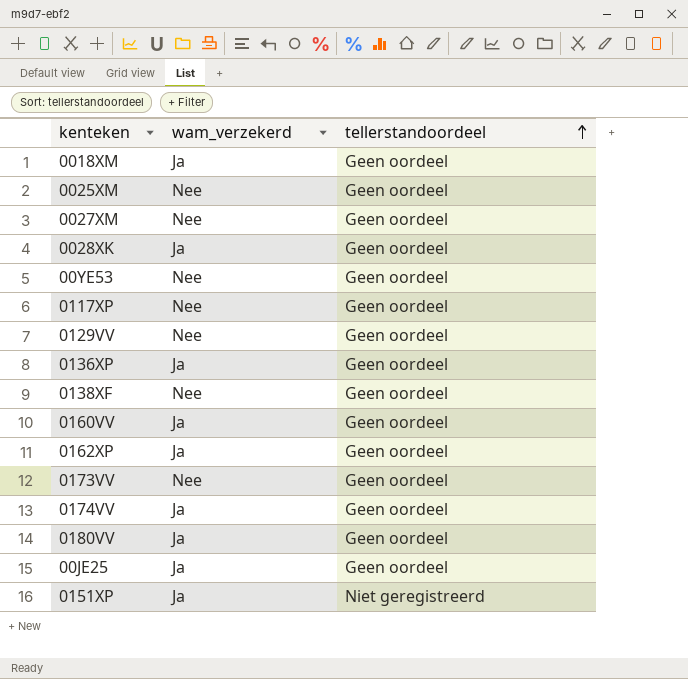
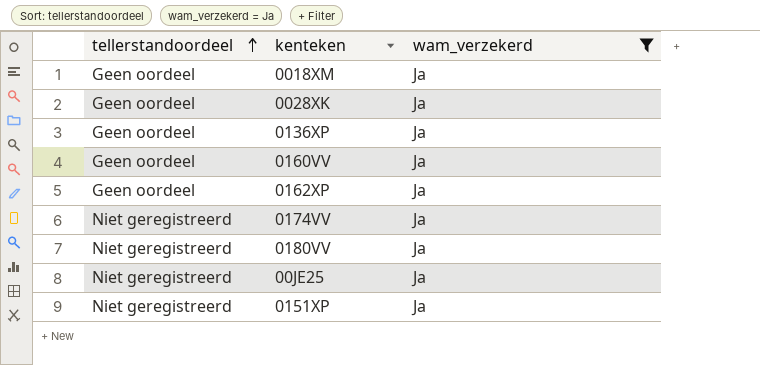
filter: none -> wam_verzekerd = Ja
column tellerstandoordeel | position: 3 -> 1
0174VV | tellerstandoordeel: Geen oordeel -> Niet geregistreerd
0180VV | tellerstandoordeel: Geen oordeel -> Niet geregistreerd
00JE25 | tellerstandoordeel: Geen oordeel -> Niet geregistreerd

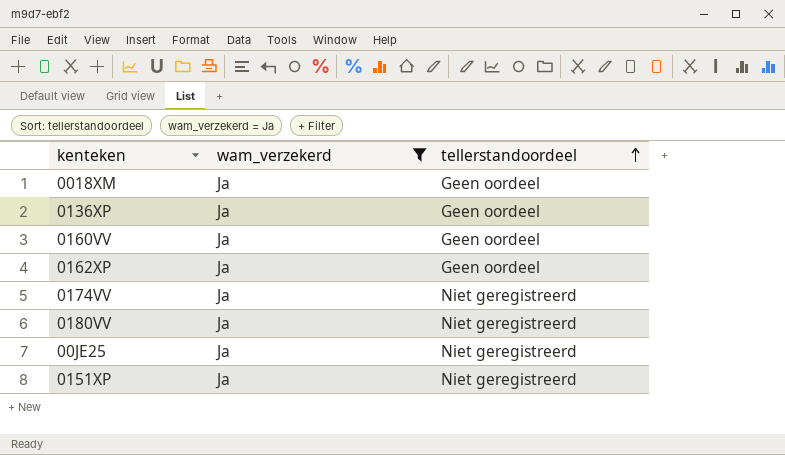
column tellerstandoordeel | position: 1 -> 3
row 0028XK: Geen oordeel | Ja -> none

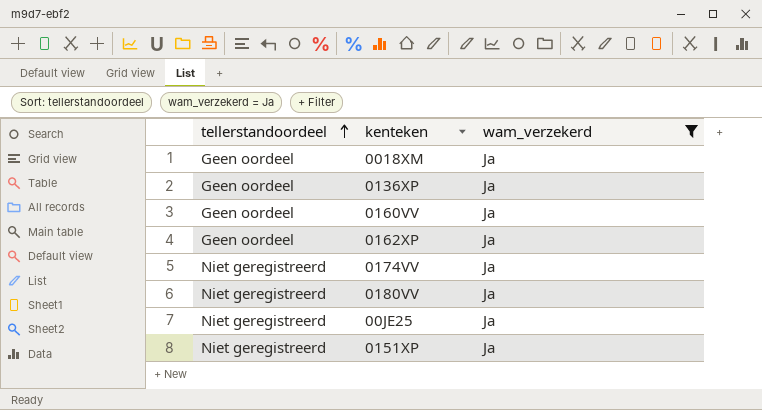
column tellerstandoordeel | position: 3 -> 1

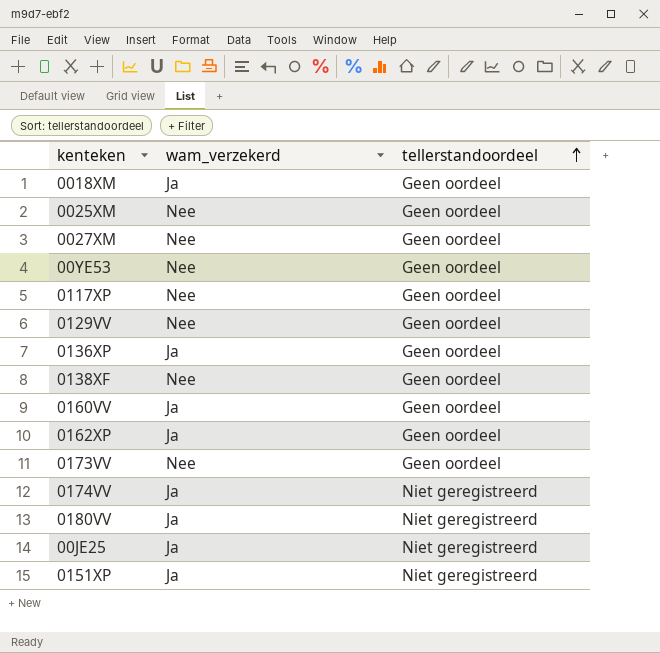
filter: wam_verzekerd = Ja -> none
column tellerstandoordeel | position: 1 -> 3

